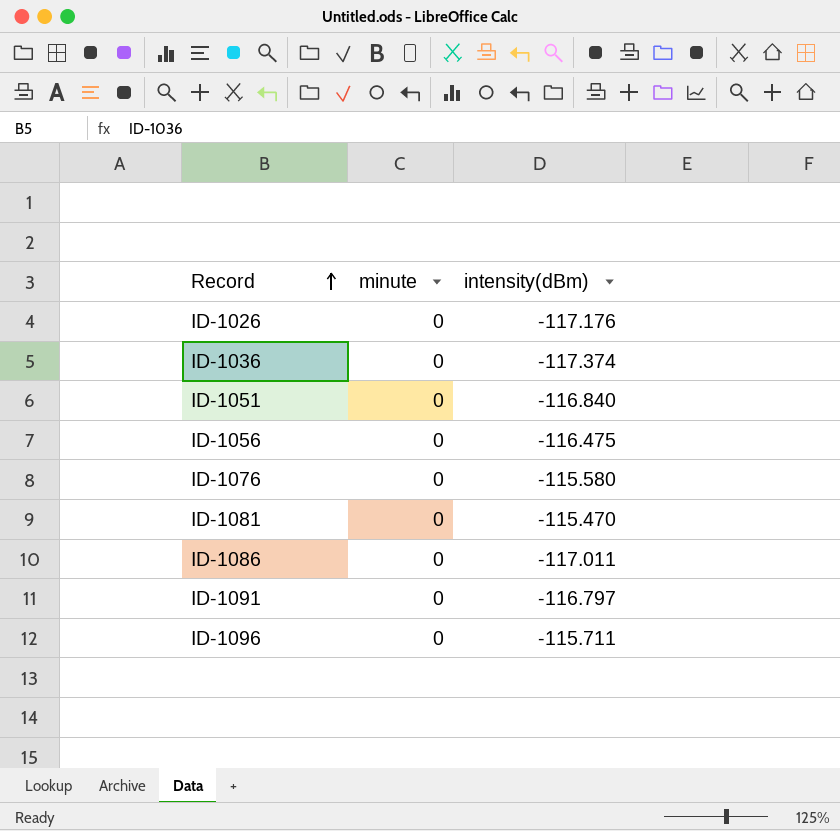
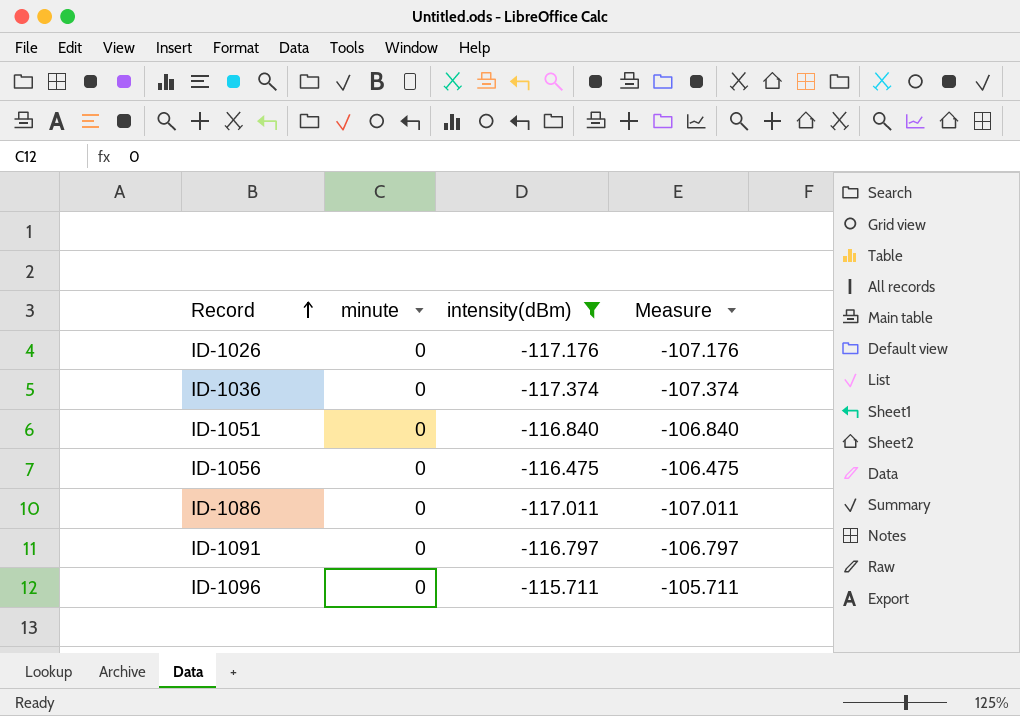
filter: none -> intensity(dBm) <= -115.711
column Measure | formula: none -> [intensity(dBm)] + 10

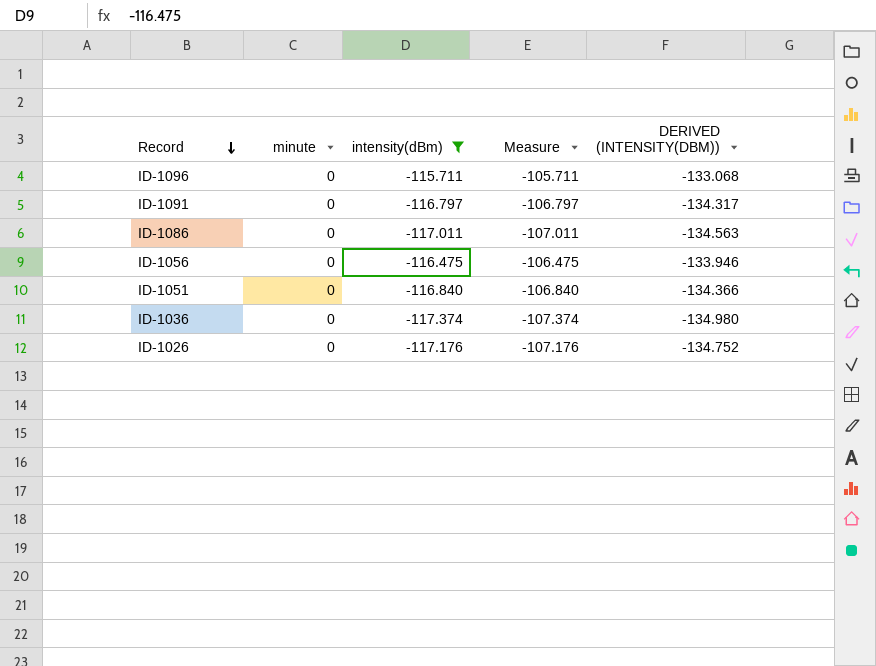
row order: Record ascending -> Record descending
column DERIVED (INTENSITY(DBM)) | formula: none -> [intensity(dBm)] * 1.15

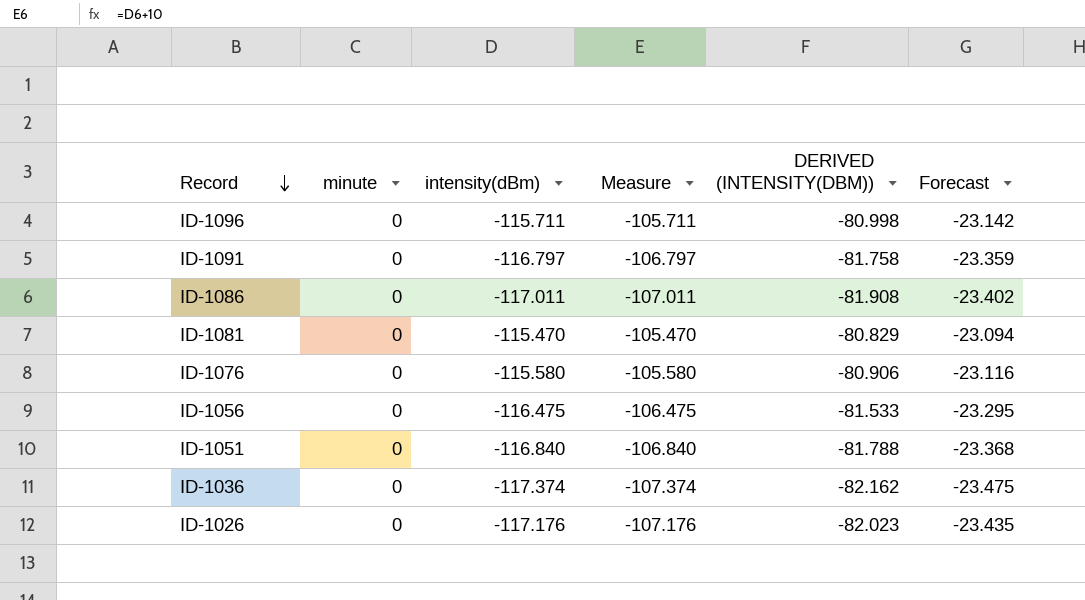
filter: intensity(dBm) <= -115.711 -> none
column DERIVED (INTENSITY(DBM)) | formula: [intensity(dBm)] * 1.15 -> [intensity(dBm)] * 0.7
column Forecast | formula: none -> [intensity(dBm)] * 0.2

